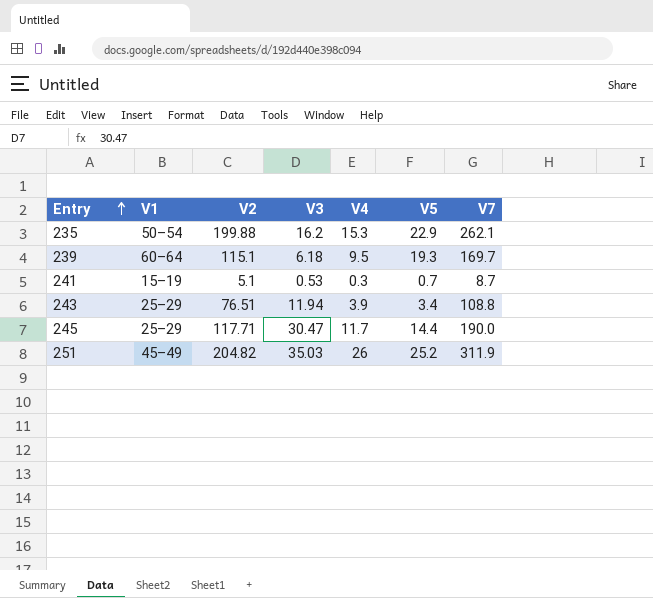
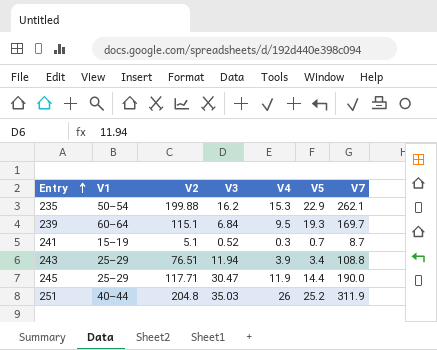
239 | V3: 6.18 -> 6.84
241 | V3: 0.53 -> 0.52
245 | V4: 11.7 -> 11.9
251 | V1: 45–49 -> 40–44
251 | V2: 204.82 -> 204.8

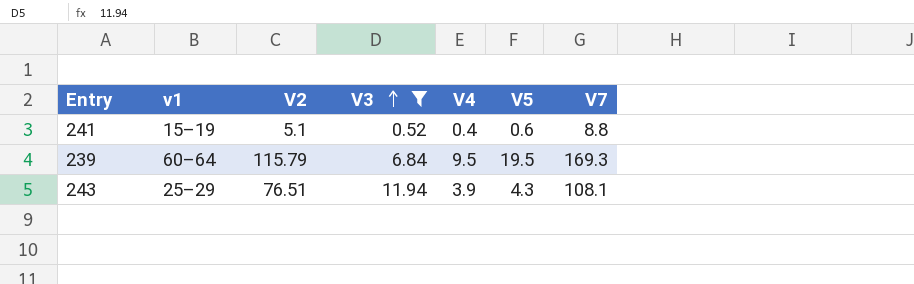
filter: none -> V3 <= 11.94
row order: Entry ascending -> V3 ascending
column name: V1 -> v1
241 | V4: 0.3 -> 0.4
241 | V5: 0.7 -> 0.6
241 | V7: 8.7 -> 8.8
239 | V2: 115.1 -> 115.79
239 | V5: 19.3 -> 19.5
239 | V7: 169.7 -> 169.3
243 | V5: 3.4 -> 4.3
243 | V7: 108.8 -> 108.1

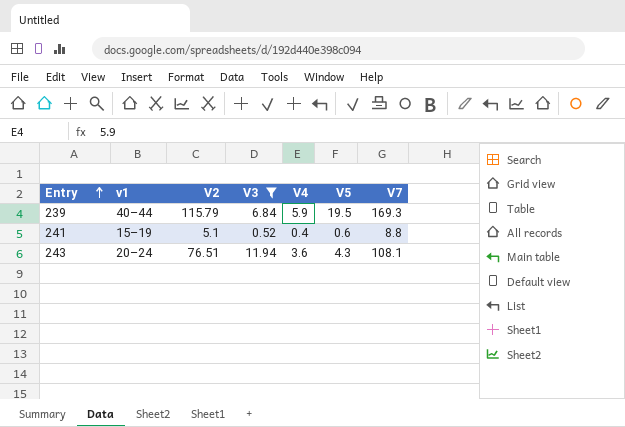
row order: V3 ascending -> Entry ascending
239 | v1: 60–64 -> 40–44
239 | V4: 9.5 -> 5.9
243 | v1: 25–29 -> 20–24
243 | V4: 3.9 -> 3.6

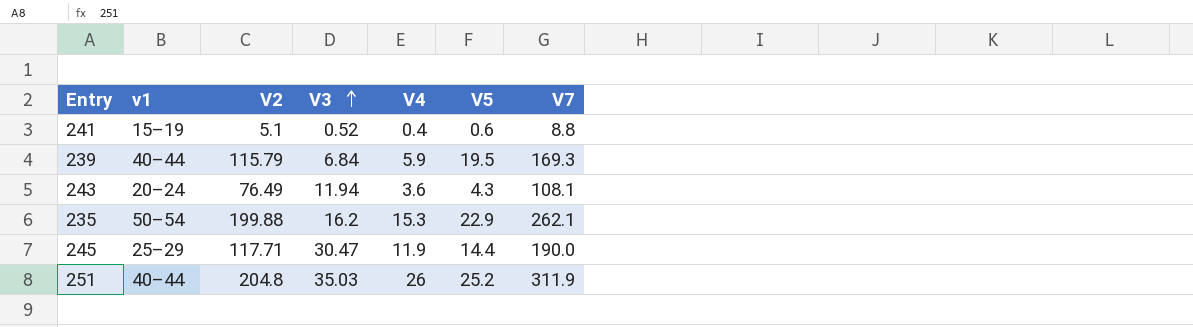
filter: V3 <= 11.94 -> none
row order: Entry ascending -> V3 ascending
243 | V2: 76.51 -> 76.49

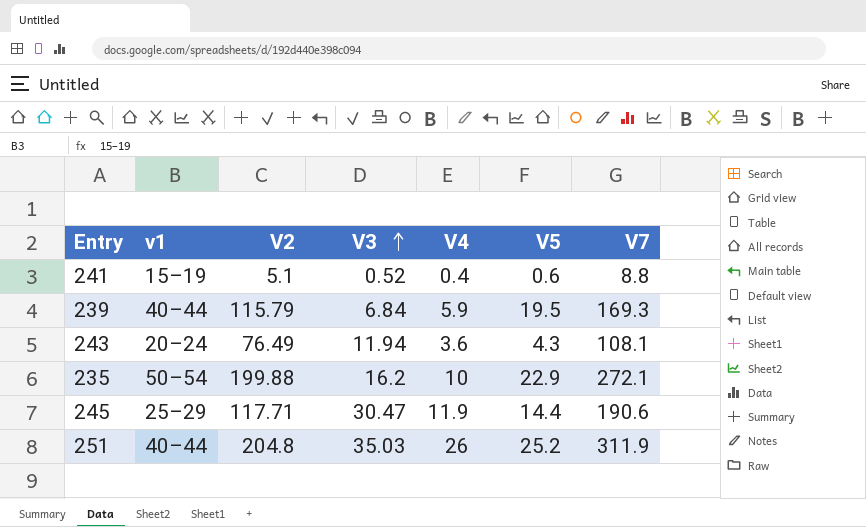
235 | V4: 15.3 -> 10
235 | V7: 262.1 -> 272.1
245 | V7: 190.0 -> 190.6

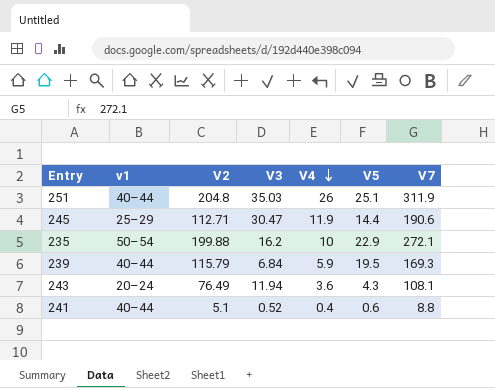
row order: V3 ascending -> V4 descending
251 | V5: 25.2 -> 25.1
245 | V2: 117.71 -> 112.71
241 | v1: 15–19 -> 40–44

